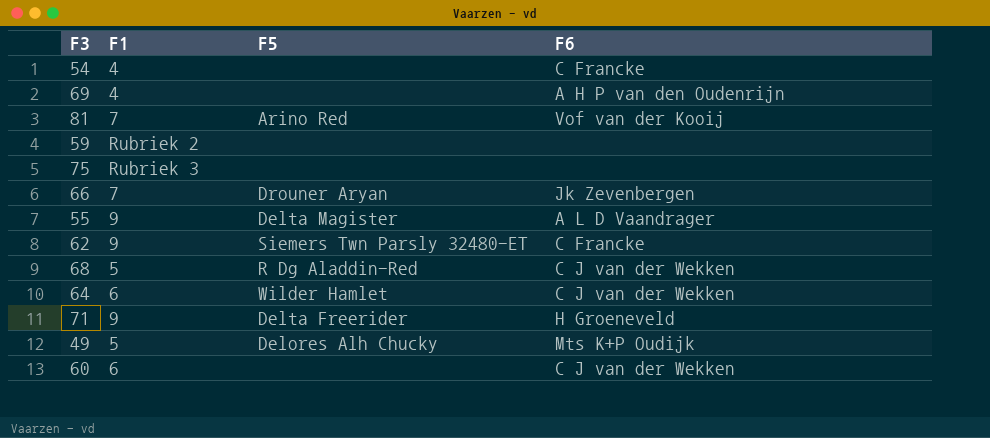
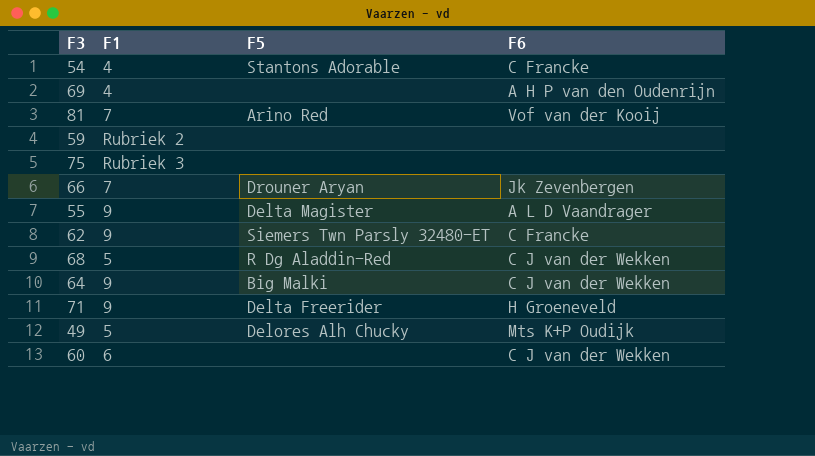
54 | F5: none -> Stantons Adorable
64 | F1: 6 -> 9
64 | F5: Wilder Hamlet -> Big Malki

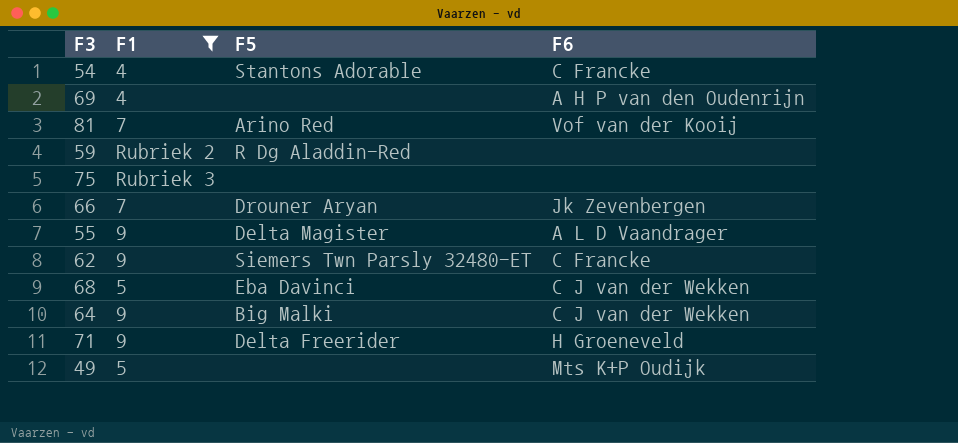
filter: none -> F1 != 6
59 | F5: none -> R Dg Aladdin-Red
68 | F5: R Dg Aladdin-Red -> Eba Davinci
49 | F5: Delores Alh Chucky -> none

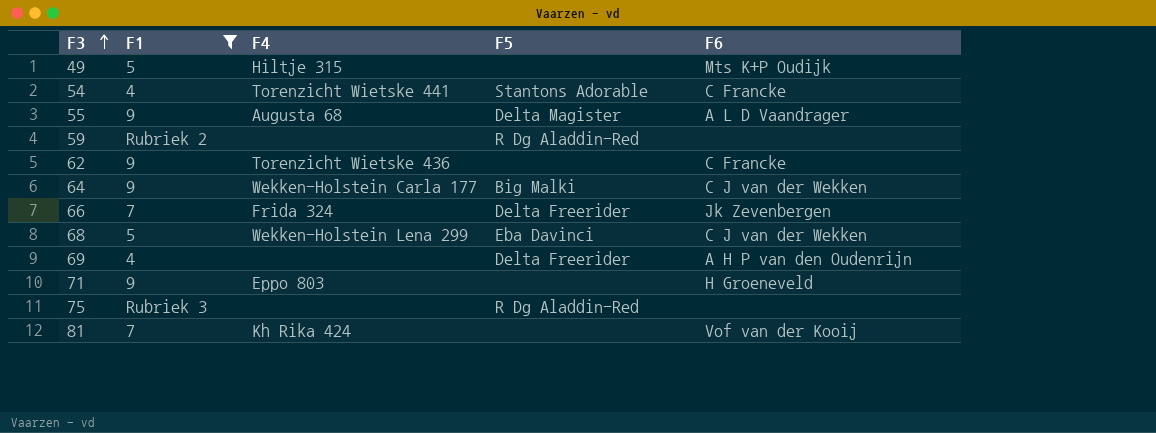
row order: none -> F3 ascending
column F4 | position: none -> 3
62 | F5: Siemers Twn Parsly 32480-ET -> none
66 | F5: Drouner Aryan -> Delta Freerider
69 | F5: none -> Delta Freerider
71 | F5: Delta Freerider -> none
75 | F5: none -> R Dg Aladdin-Red
81 | F5: Arino Red -> none

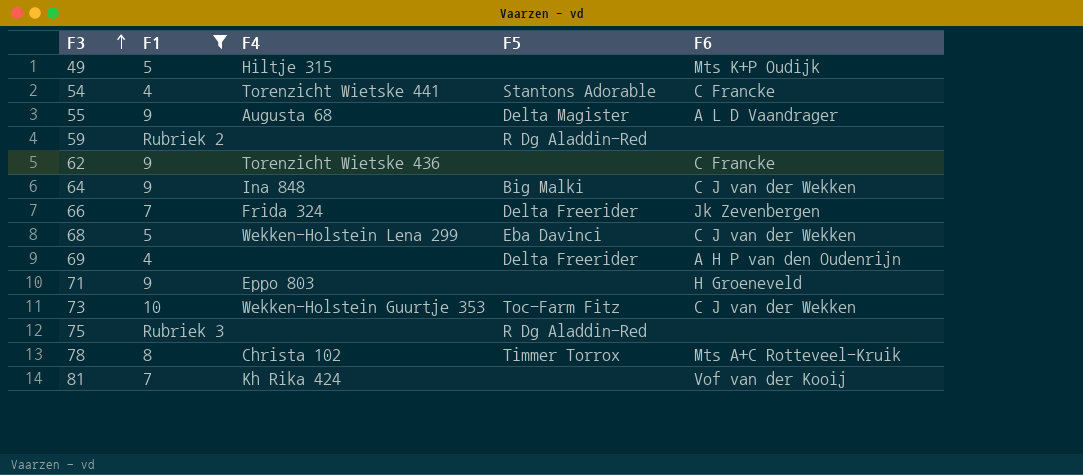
64 | F4: Wekken-Holstein Carla 177 -> Ina 848
row 73: none -> 10 | Wekken-Holstein Guurtje 353 | Toc-Farm Fitz | C J van der Wekken
row 78: none -> 8 | Christa 102 | Timmer Torrox | Mts A+C Rotteveel-Kruik

